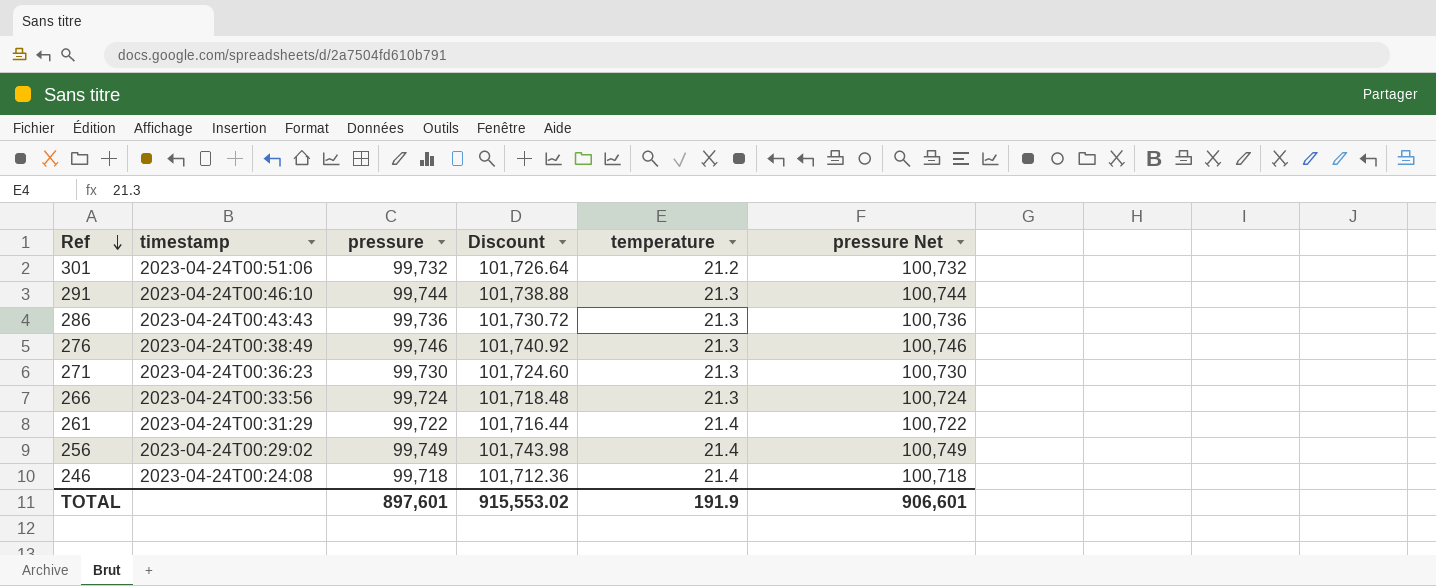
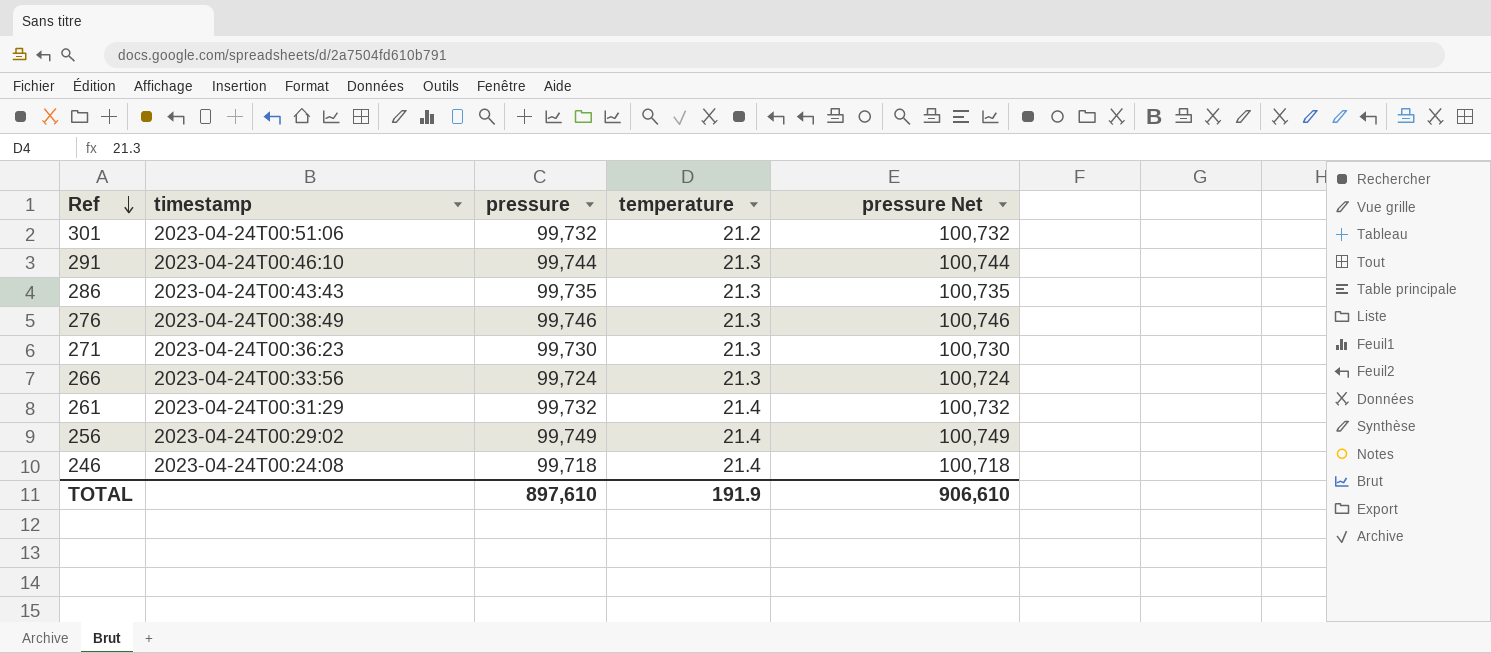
column Discount | formula: [pressure] * 1.02 -> none
286 | pressure: 99,736 -> 99,735
286 | pressure Net: 100,736 -> 100,735
261 | pressure: 99,722 -> 99,732
261 | pressure Net: 100,722 -> 100,732
TOTAL | pressure: 897,601 -> 897,610
TOTAL | pressure Net: 906,601 -> 906,610

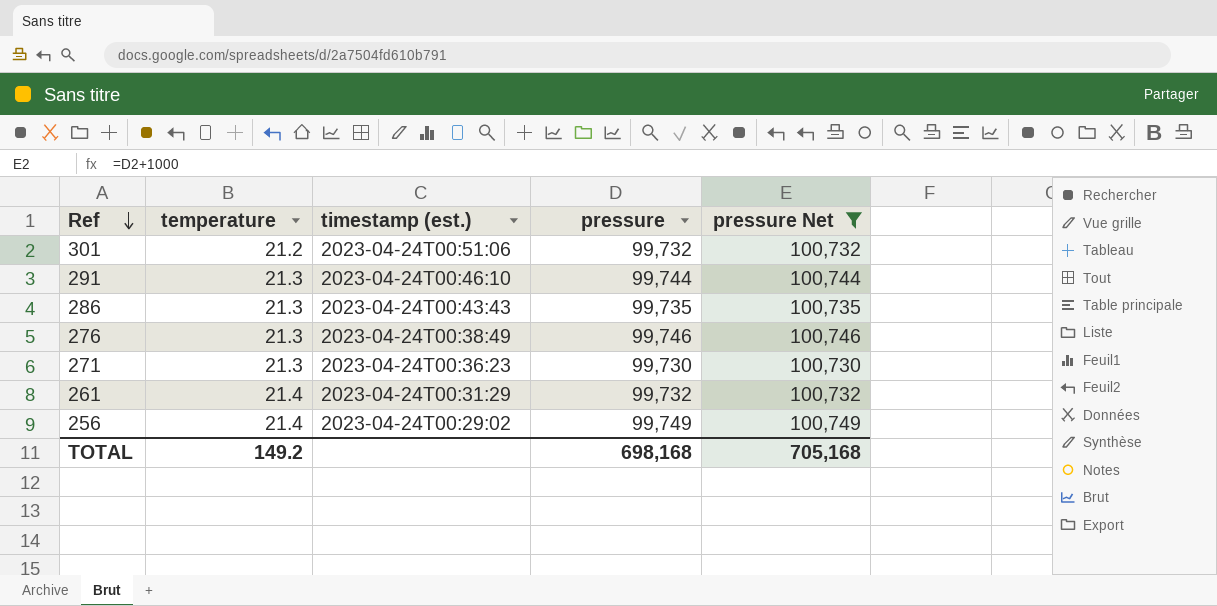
filter: none -> pressure Net >= 100,730
column temperature | position: 4 -> 2
column name: timestamp -> timestamp (est.)
TOTAL | temperature: 191.9 -> 149.2
TOTAL | pressure: 897,610 -> 698,168
TOTAL | pressure Net: 906,610 -> 705,168

